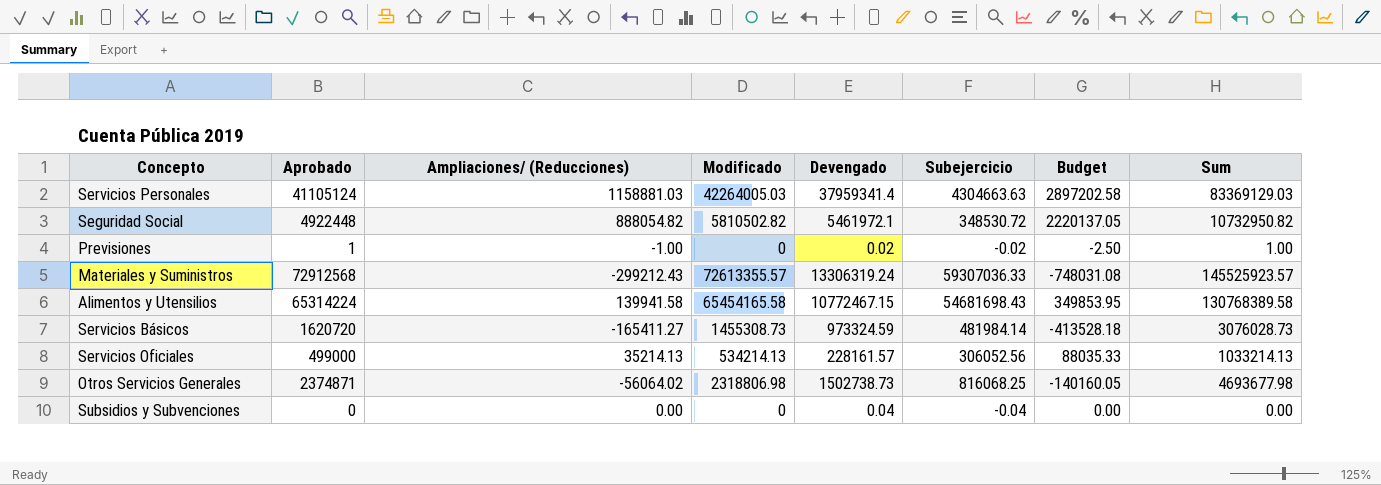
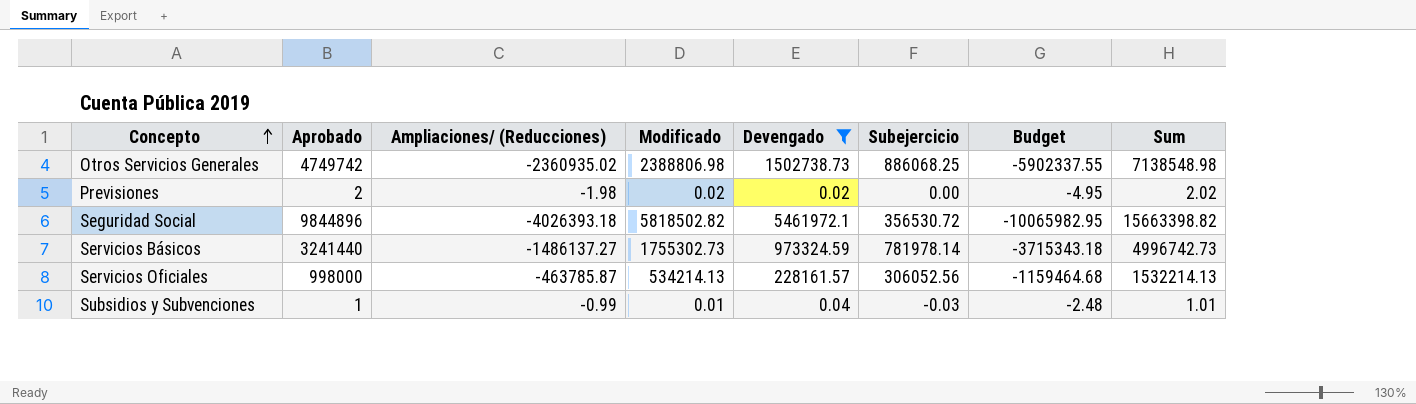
filter: none -> Devengado <= 5461972.1
row order: none -> Concepto ascending
Otros Servicios Generales | Aprobado: 2374871 -> 4749742
Otros Servicios Generales | Ampliaciones/ (Reducciones): -56064.02 -> -2360935.02
Otros Servicios Generales | Modificado: 2318806.98 -> 2388806.98
Otros Servicios Generales | Subejercicio: 816068.25 -> 886068.25
Otros Servicios Generales | Budget: -140160.05 -> -5902337.55
Otros Servicios Generales | Sum: 4693677.98 -> 7138548.98
Previsiones | Aprobado: 1 -> 2
Previsiones | Ampliaciones/ (Reducciones): -1.00 -> -1.98
Previsiones | Modificado: 0 -> 0.02
Previsiones | Subejercicio: -0.02 -> 0.00
Previsiones | Budget: -2.50 -> -4.95
Previsiones | Sum: 1.00 -> 2.02
Seguridad Social | Aprobado: 4922448 -> 9844896
Seguridad Social | Ampliaciones/ (Reducciones): 888054.82 -> -4026393.18
Seguridad Social | Modificado: 5810502.82 -> 5818502.82
Seguridad Social | Subejercicio: 348530.72 -> 356530.72
Seguridad Social | Budget: 2220137.05 -> -10065982.95
Seguridad Social | Sum: 10732950.82 -> 15663398.82
Servicios Básicos | Aprobado: 1620720 -> 3241440
Servicios Básicos | Ampliaciones/ (Reducciones): -165411.27 -> -1486137.27
Servicios Básicos | Modificado: 1455308.73 -> 1755302.73
Servicios Básicos | Subejercicio: 481984.14 -> 781978.14
Servicios Básicos | Budget: -413528.18 -> -3715343.18
Servicios Básicos | Sum: 3076028.73 -> 4996742.73
Servicios Oficiales | Aprobado: 499000 -> 998000
Servicios Oficiales | Ampliaciones/ (Reducciones): 35214.13 -> -463785.87
Servicios Oficiales | Budget: 88035.33 -> -1159464.68
Servicios Oficiales | Sum: 1033214.13 -> 1532214.13
Subsidios y Subvenciones | Aprobado: 0 -> 1
Subsidios y Subvenciones | Ampliaciones/ (Reducciones): 0.00 -> -0.99
Subsidios y Subvenciones | Modificado: 0 -> 0.01
Subsidios y Subvenciones | Subejercicio: -0.04 -> -0.03
Subsidios y Subvenciones | Budget: 0.00 -> -2.48
Subsidios y Subvenciones | Sum: 0.00 -> 1.01

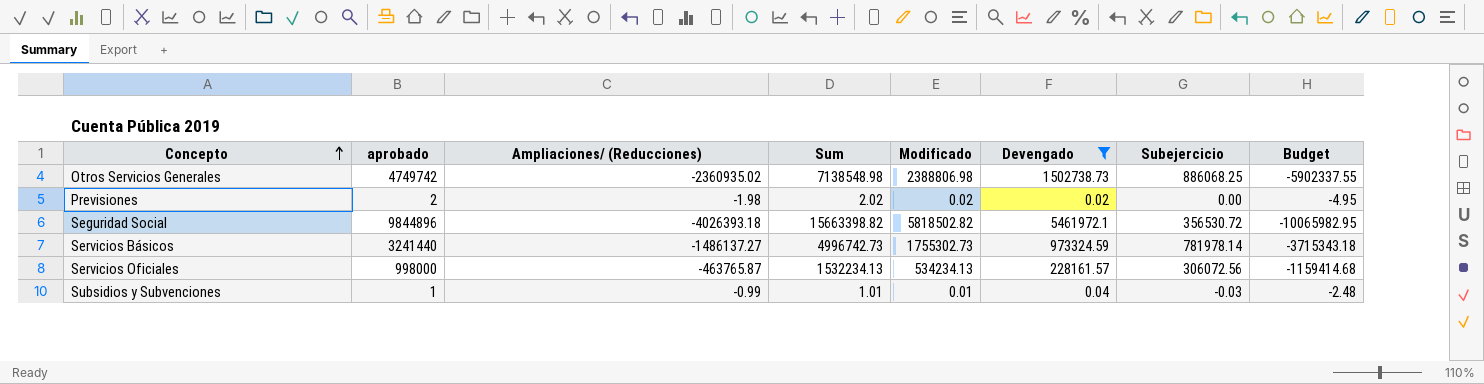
column name: Aprobado -> aprobado
column Sum | position: 8 -> 4
Servicios Oficiales | Ampliaciones/ (Reducciones): -463785.87 -> -463765.87
Servicios Oficiales | Sum: 1532214.13 -> 1532234.13
Servicios Oficiales | Modificado: 534214.13 -> 534234.13
Servicios Oficiales | Subejercicio: 306052.56 -> 306072.56
Servicios Oficiales | Budget: -1159464.68 -> -1159414.68

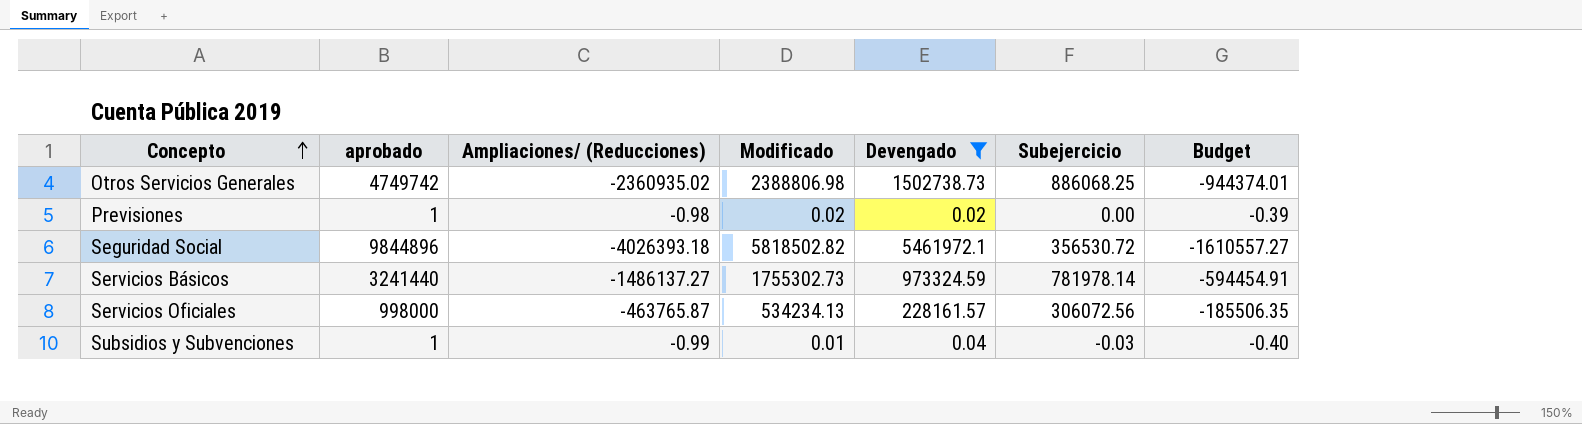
column Sum | formula: [aprobado] + [Modificado] -> none
column Budget | formula: [Ampliaciones/ (Reducciones)] * 2.5 -> [Ampliaciones/ (Reducciones)] * 0.4
Previsiones | aprobado: 2 -> 1
Previsiones | Ampliaciones/ (Reducciones): -1.98 -> -0.98

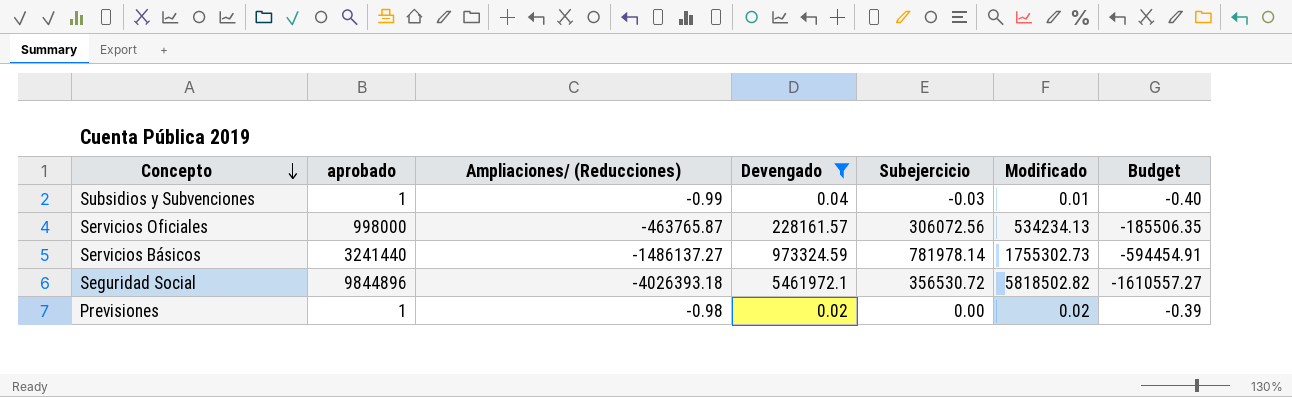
row order: Concepto ascending -> Concepto descending
column Modificado | position: 4 -> 6
row Otros Servicios Generales: 4749742 | -2360935.02 | 2388806.98 | 1502738.73 | 886068.25 | -944374.01 -> none

